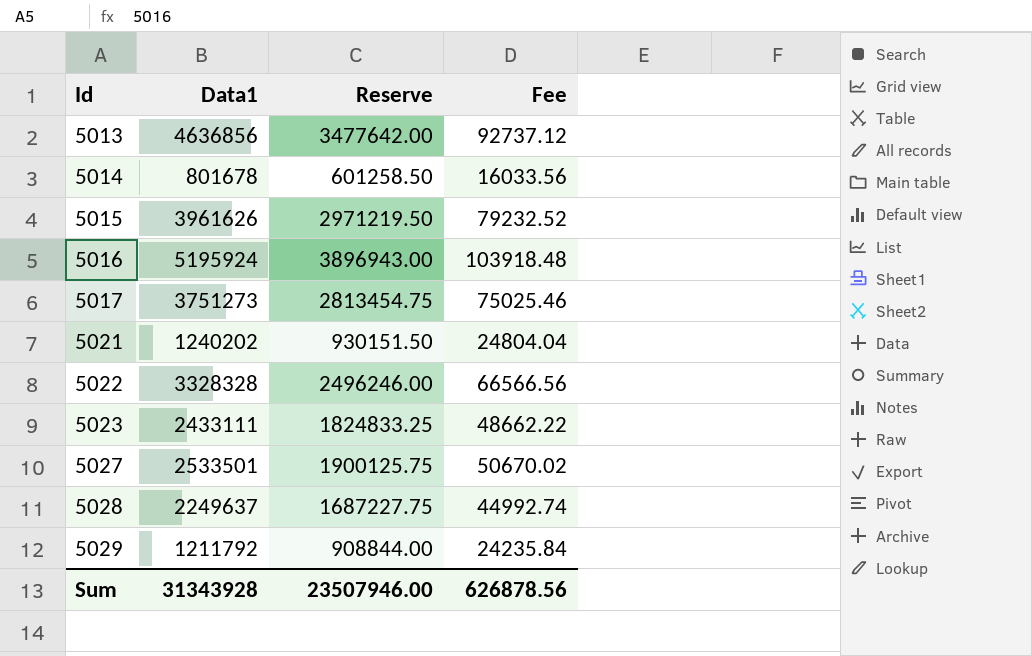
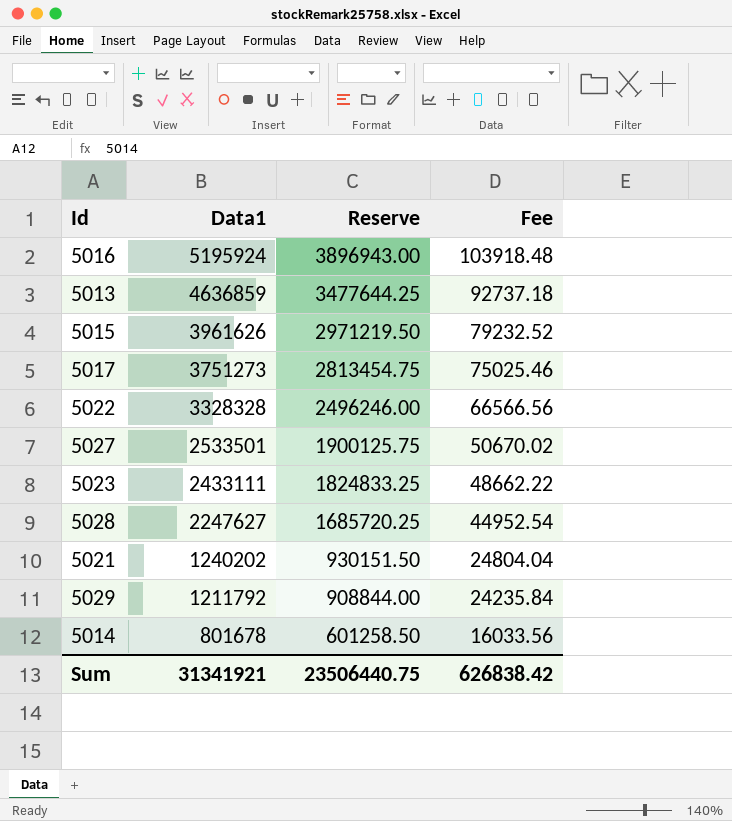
row order: Id ascending -> Data1 descending
5013 | Data1: 4636856 -> 4636859
5013 | Reserve: 3477642.00 -> 3477644.25
5013 | Fee: 92737.12 -> 92737.18
5028 | Data1: 2249637 -> 2247627
5028 | Reserve: 1687227.75 -> 1685720.25
5028 | Fee: 44992.74 -> 44952.54
Sum | Data1: 31343928 -> 31341921
Sum | Reserve: 23507946.00 -> 23506440.75
Sum | Fee: 626878.56 -> 626838.42

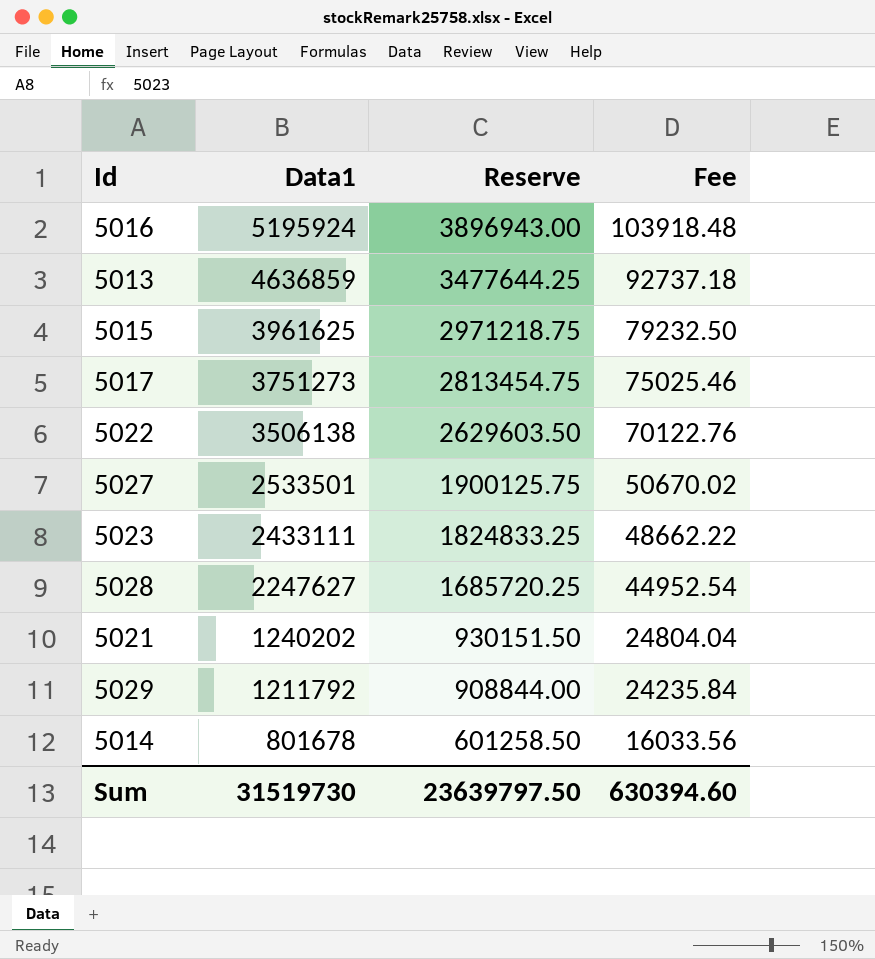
5015 | Data1: 3961626 -> 3961625
5015 | Reserve: 2971219.50 -> 2971218.75
5015 | Fee: 79232.52 -> 79232.50
5022 | Data1: 3328328 -> 3506138
5022 | Reserve: 2496246.00 -> 2629603.50
5022 | Fee: 66566.56 -> 70122.76
Sum | Data1: 31341921 -> 31519730
Sum | Reserve: 23506440.75 -> 23639797.50
Sum | Fee: 626838.42 -> 630394.60

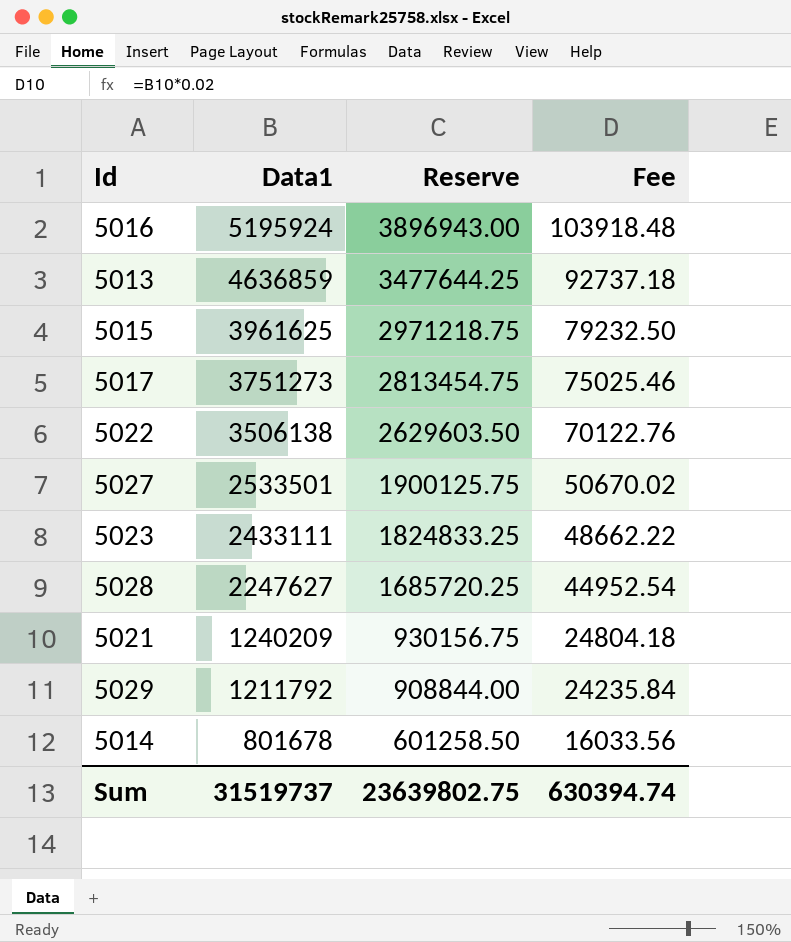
5021 | Data1: 1240202 -> 1240209
5021 | Reserve: 930151.50 -> 930156.75
5021 | Fee: 24804.04 -> 24804.18
Sum | Data1: 31519730 -> 31519737
Sum | Reserve: 23639797.50 -> 23639802.75
Sum | Fee: 630394.60 -> 630394.74

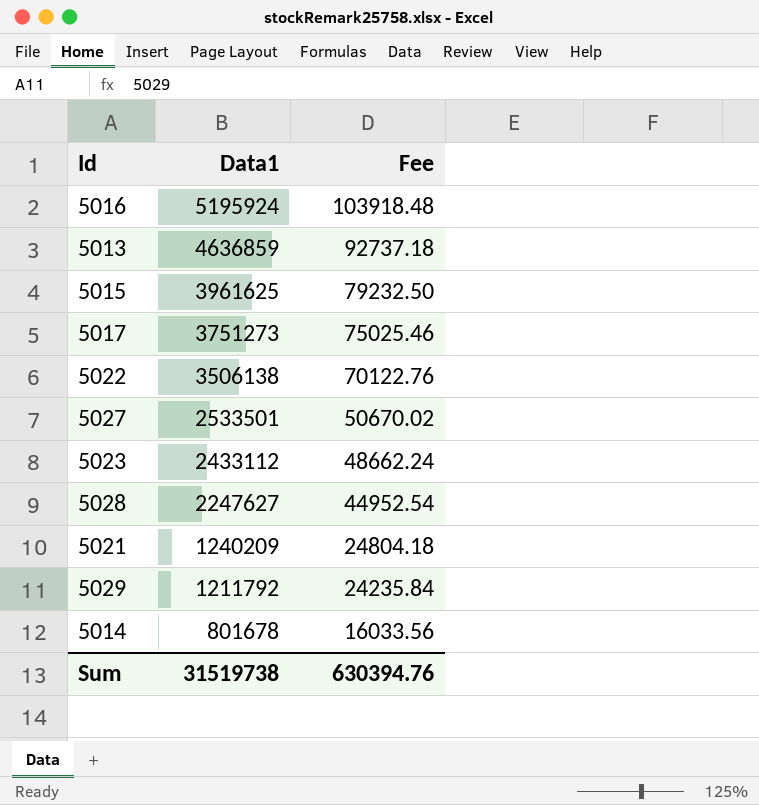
column Reserve | formula: [Data1] * 0.75 -> none
5023 | Data1: 2433111 -> 2433112
5023 | Fee: 48662.22 -> 48662.24
Sum | Data1: 31519737 -> 31519738
Sum | Fee: 630394.74 -> 630394.76

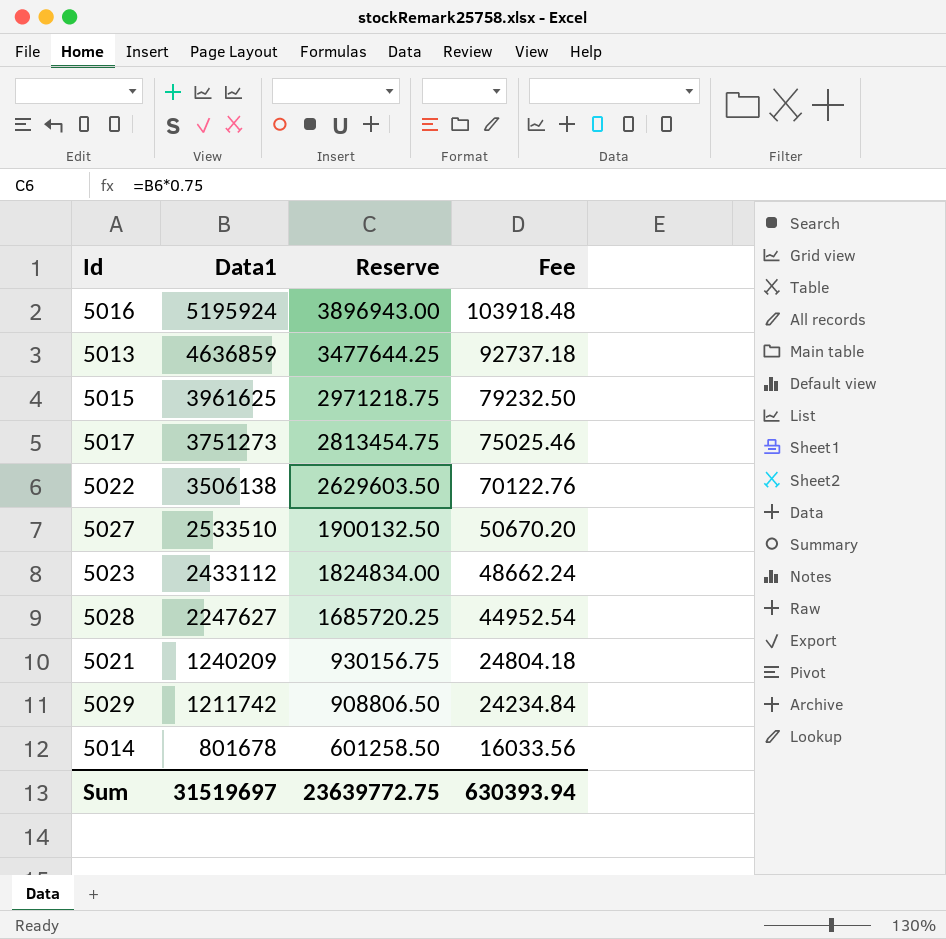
column Reserve | formula: none -> [Data1] * 0.75
5027 | Data1: 2533501 -> 2533510
5027 | Fee: 50670.02 -> 50670.20
5029 | Data1: 1211792 -> 1211742
5029 | Fee: 24235.84 -> 24234.84
Sum | Data1: 31519738 -> 31519697
Sum | Fee: 630394.76 -> 630393.94

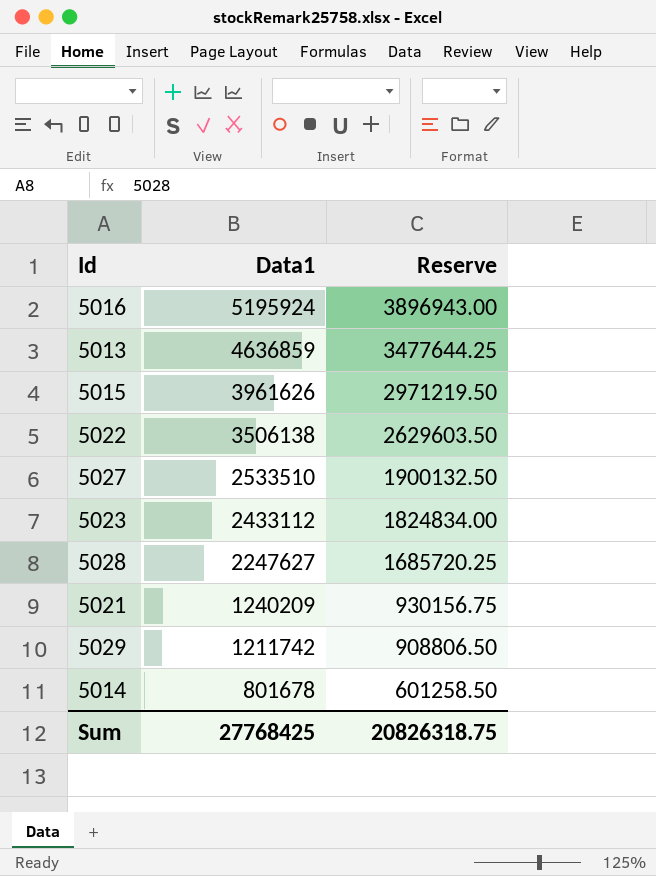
column Fee | formula: [Data1] * 0.02 -> none
row 5017: 3751273 | 2813454.75 | 75025.46 -> none
5015 | Data1: 3961625 -> 3961626
5015 | Reserve: 2971218.75 -> 2971219.50
Sum | Data1: 31519697 -> 27768425
Sum | Reserve: 23639772.75 -> 20826318.75

